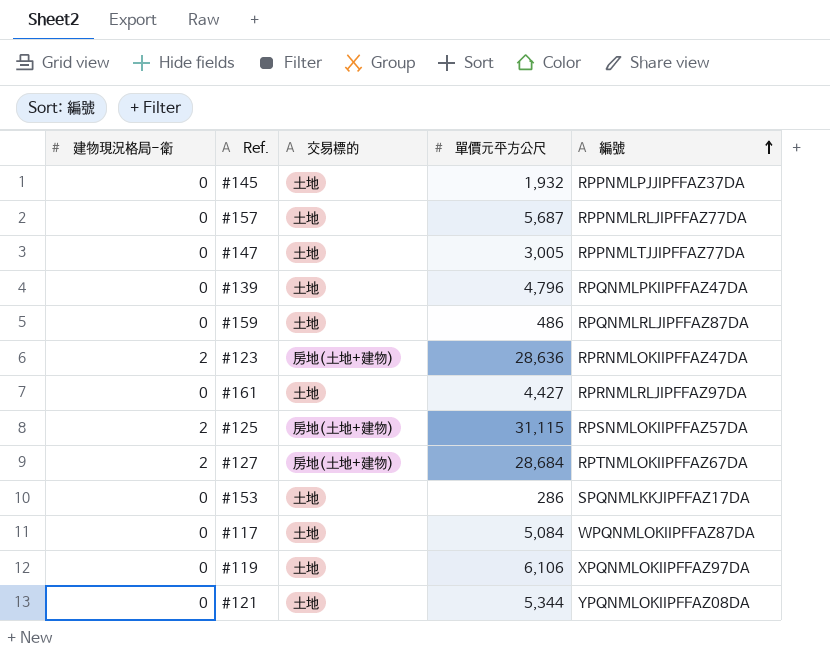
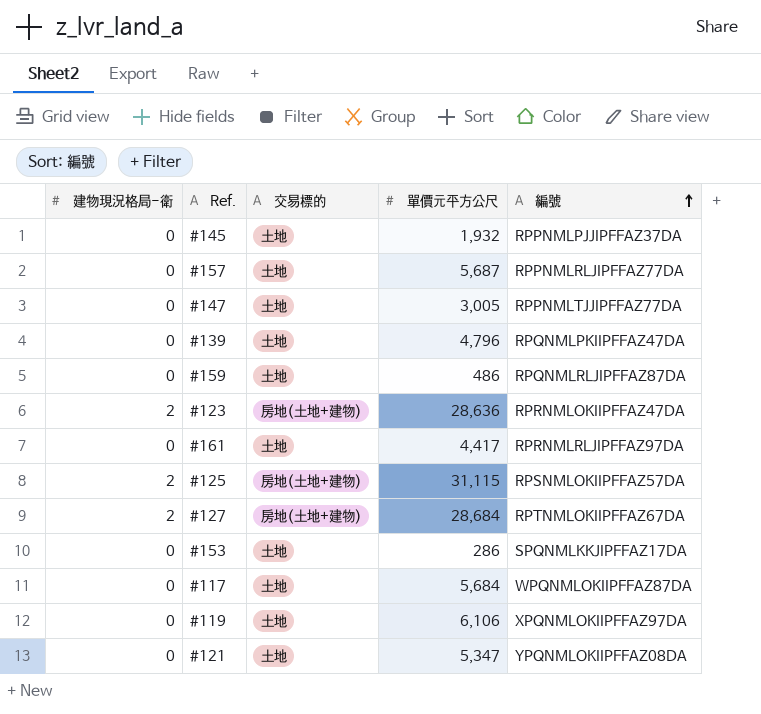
#161 | 單價元平方公尺: 4,427 -> 4,417
#117 | 單價元平方公尺: 5,084 -> 5,684
#121 | 單價元平方公尺: 5,344 -> 5,347

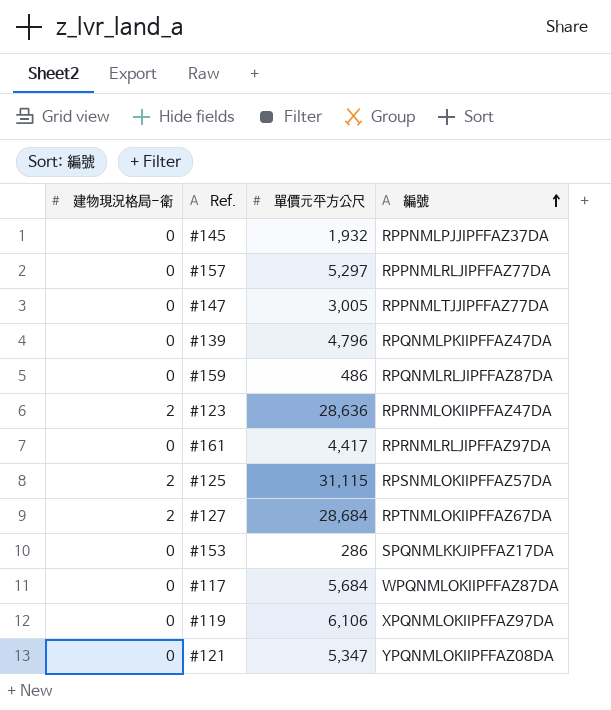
column 交易標的 | position: 3 -> none
#157 | 單價元平方公尺: 5,687 -> 5,297

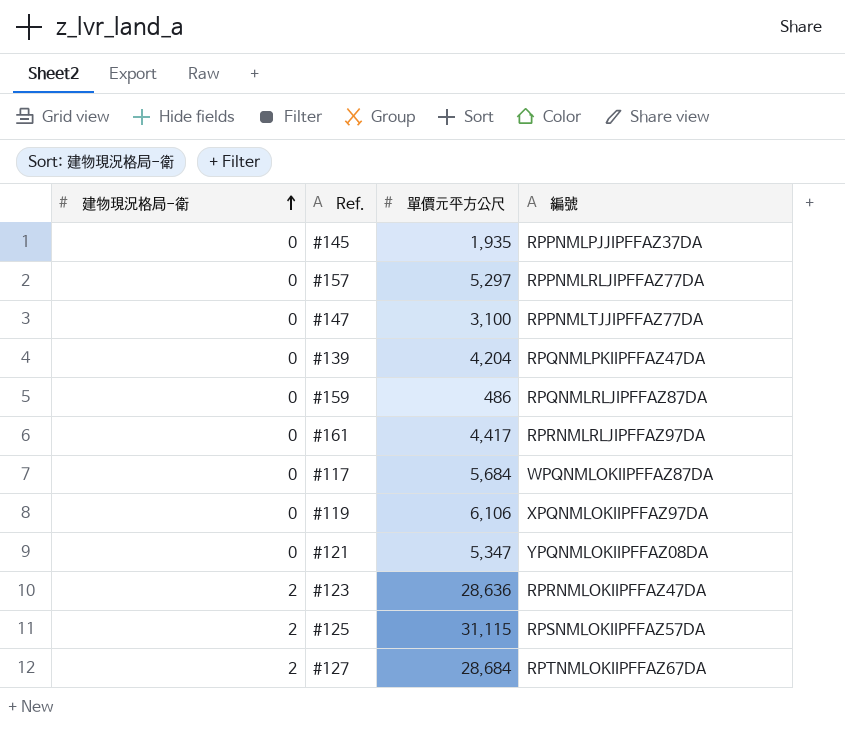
row order: 編號 ascending -> 建物現況格局-衛 ascending
row #153: 0 | 286 | SPQNMLKKJIPFFAZ17DA -> none
#145 | 單價元平方公尺: 1,932 -> 1,935
#147 | 單價元平方公尺: 3,005 -> 3,100
#139 | 單價元平方公尺: 4,796 -> 4,204

